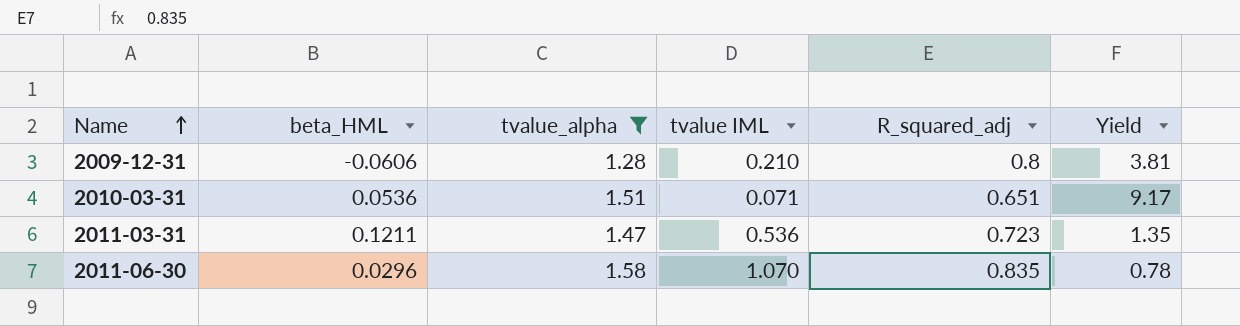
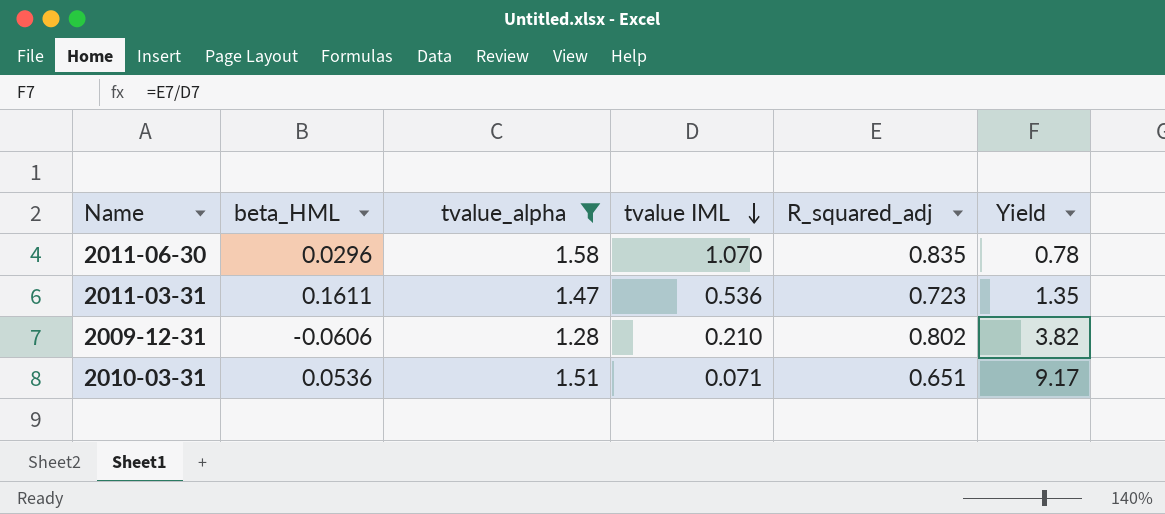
row order: Name ascending -> tvalue IML descending
2011-03-31 | beta_HML: 0.1211 -> 0.1611
2009-12-31 | R_squared_adj: 0.8 -> 0.802
2009-12-31 | Yield: 3.81 -> 3.82

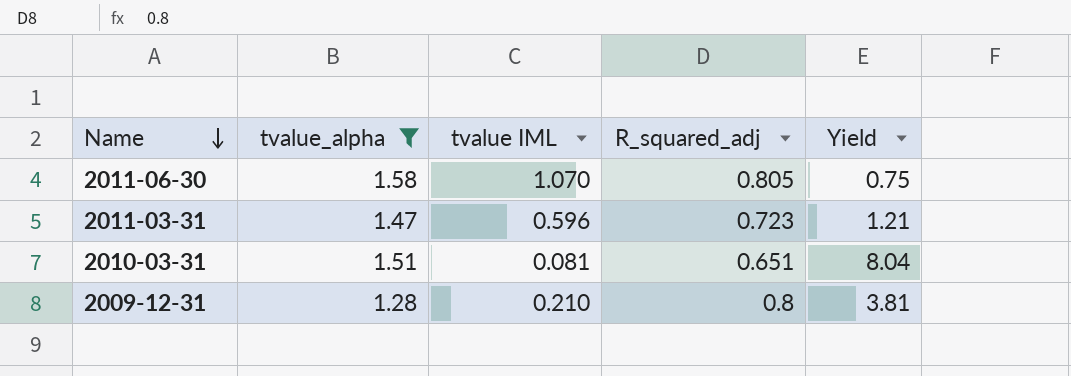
row order: tvalue IML descending -> Name descending
column beta_HML | position: 2 -> none
2011-06-30 | R_squared_adj: 0.835 -> 0.805
2011-06-30 | Yield: 0.78 -> 0.75
2011-03-31 | tvalue IML: 0.536 -> 0.596
2011-03-31 | Yield: 1.35 -> 1.21
2010-03-31 | tvalue IML: 0.071 -> 0.081
2010-03-31 | Yield: 9.17 -> 8.04
2009-12-31 | R_squared_adj: 0.802 -> 0.8
2009-12-31 | Yield: 3.82 -> 3.81

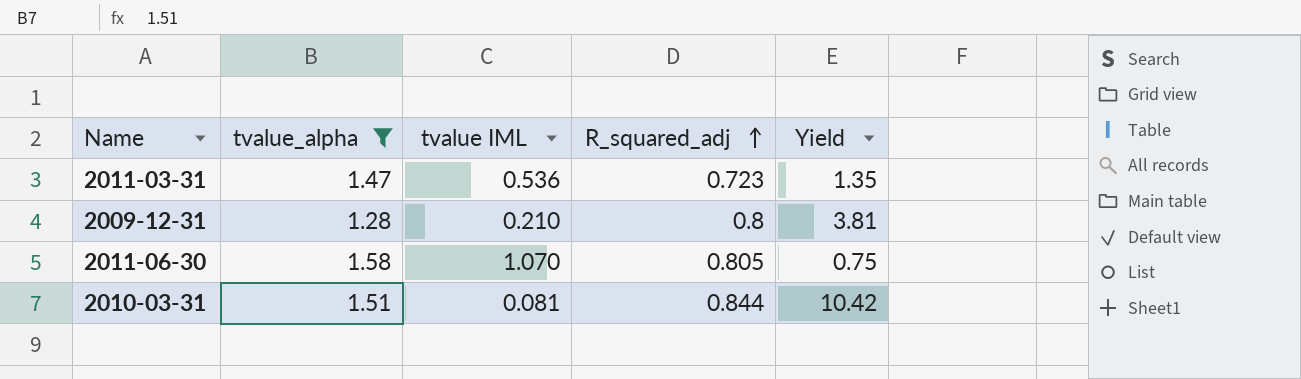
row order: Name descending -> R_squared_adj ascending
2011-03-31 | tvalue IML: 0.596 -> 0.536
2011-03-31 | Yield: 1.21 -> 1.35
2010-03-31 | R_squared_adj: 0.651 -> 0.844
2010-03-31 | Yield: 8.04 -> 10.42

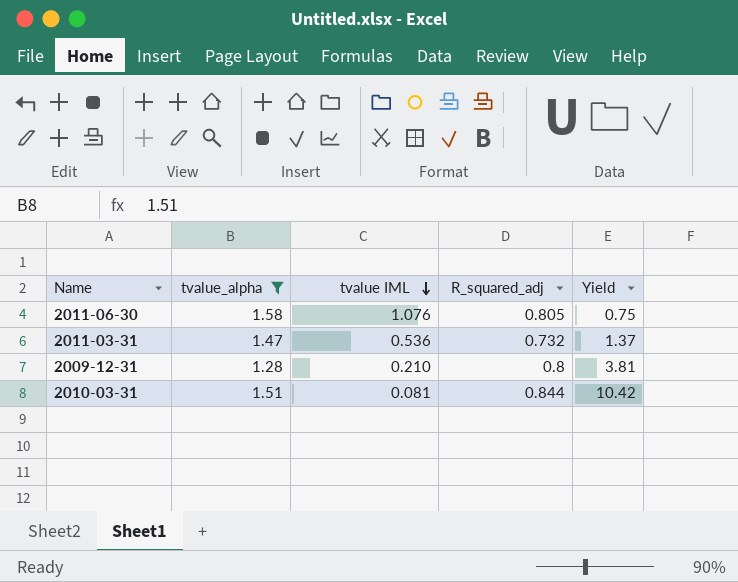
row order: R_squared_adj ascending -> tvalue IML descending
2011-06-30 | tvalue IML: 1.070 -> 1.076
2011-03-31 | R_squared_adj: 0.723 -> 0.732
2011-03-31 | Yield: 1.35 -> 1.37

